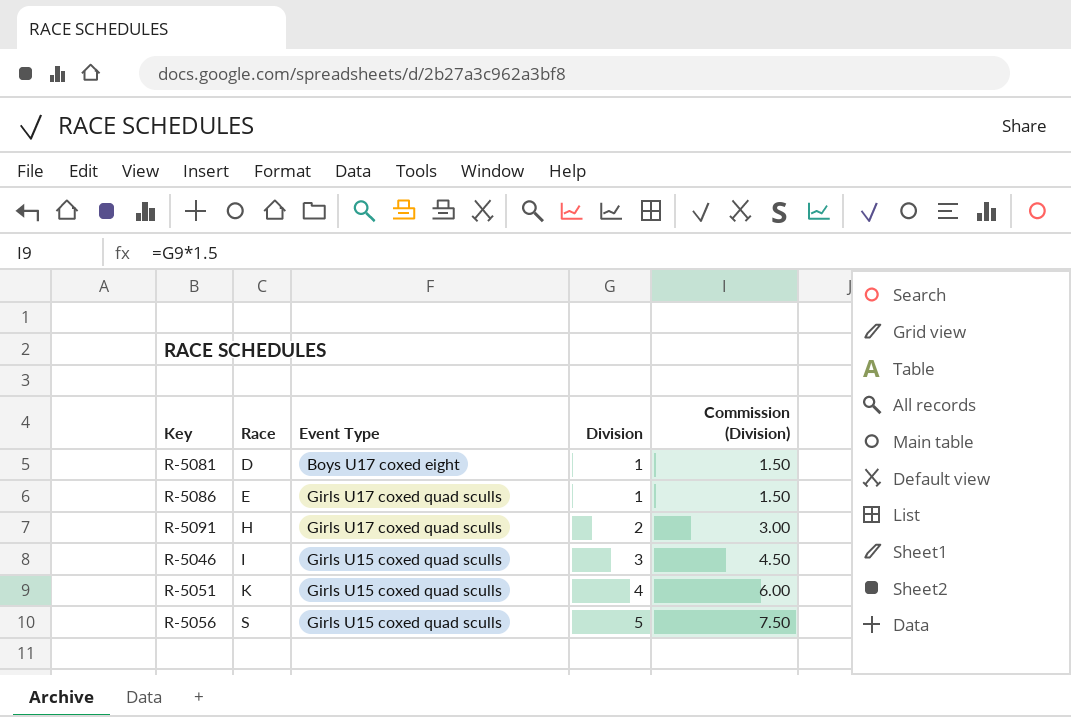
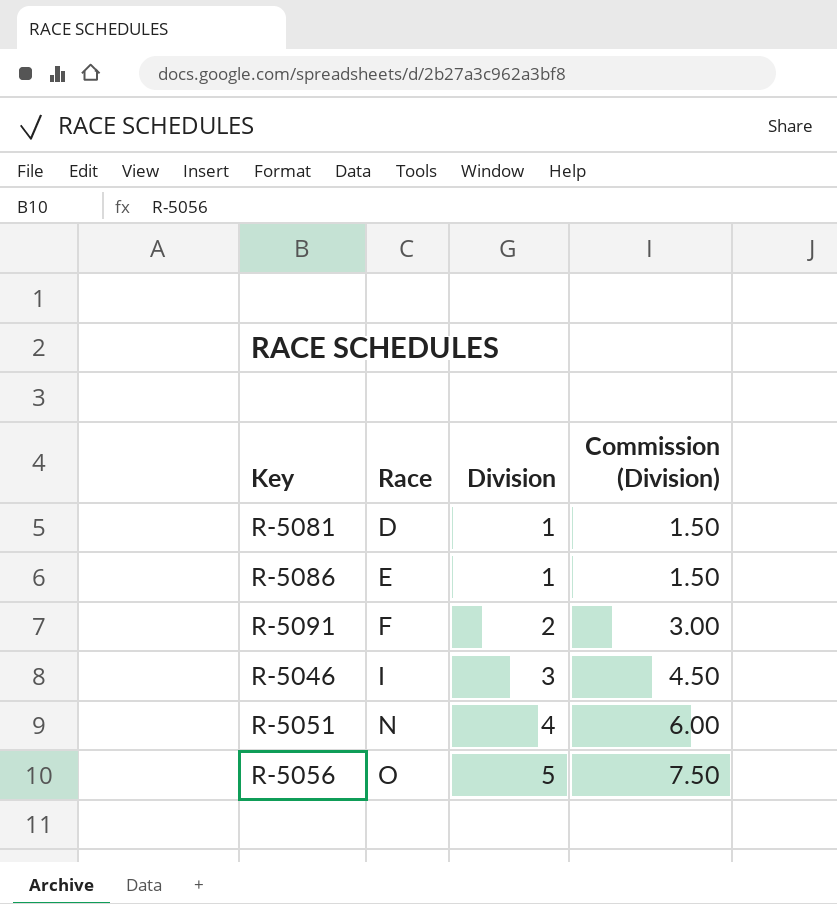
column Event Type | position: 3 -> none
R-5091 | Race: H -> F
R-5051 | Race: K -> N
R-5056 | Race: S -> O

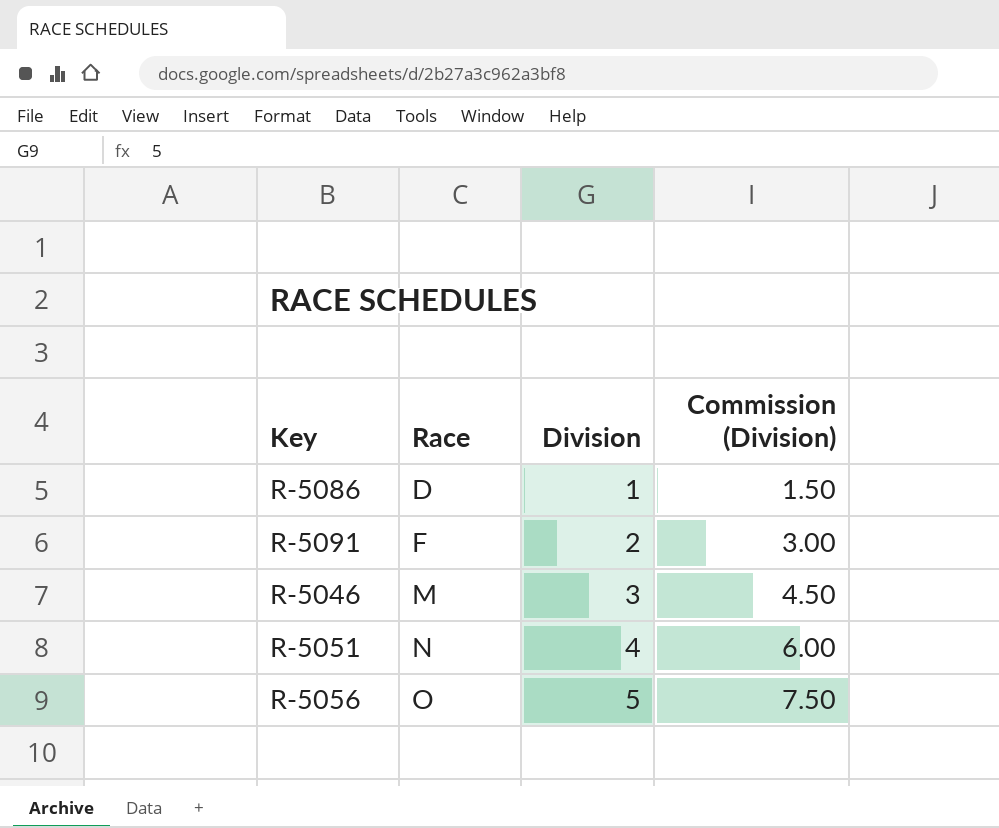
row R-5081: D | 1 | 1.50 -> none
R-5086 | Race: E -> D
R-5046 | Race: I -> M

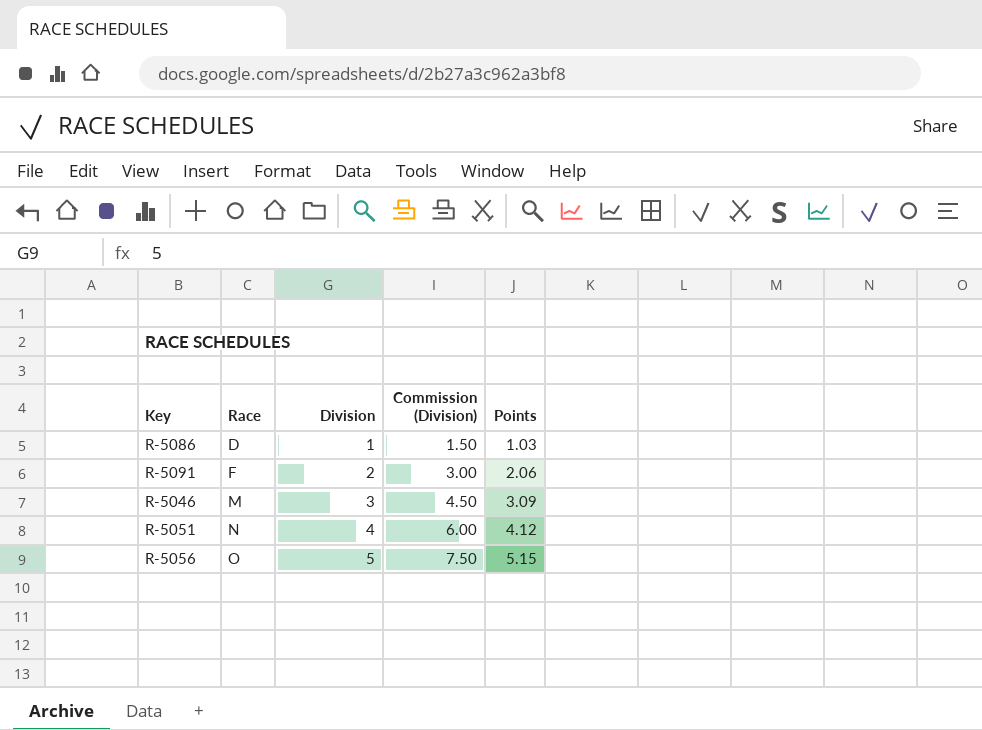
column Points | formula: none -> [Division] * 1.03

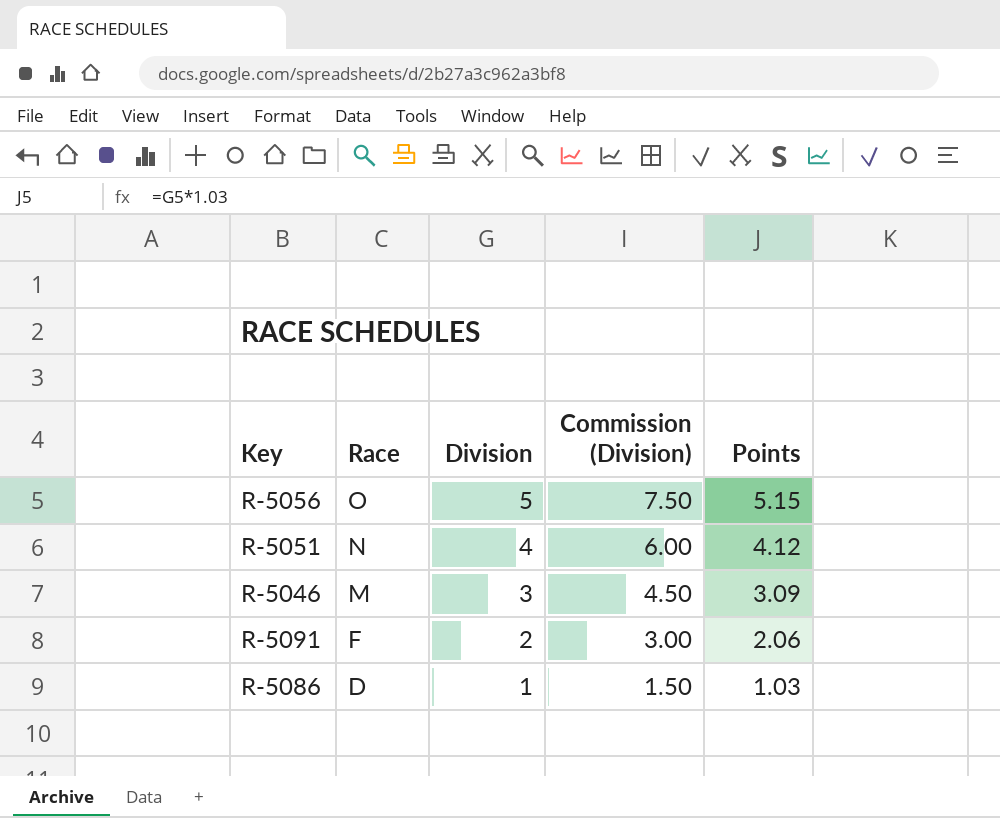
row order: Race ascending -> Race descending

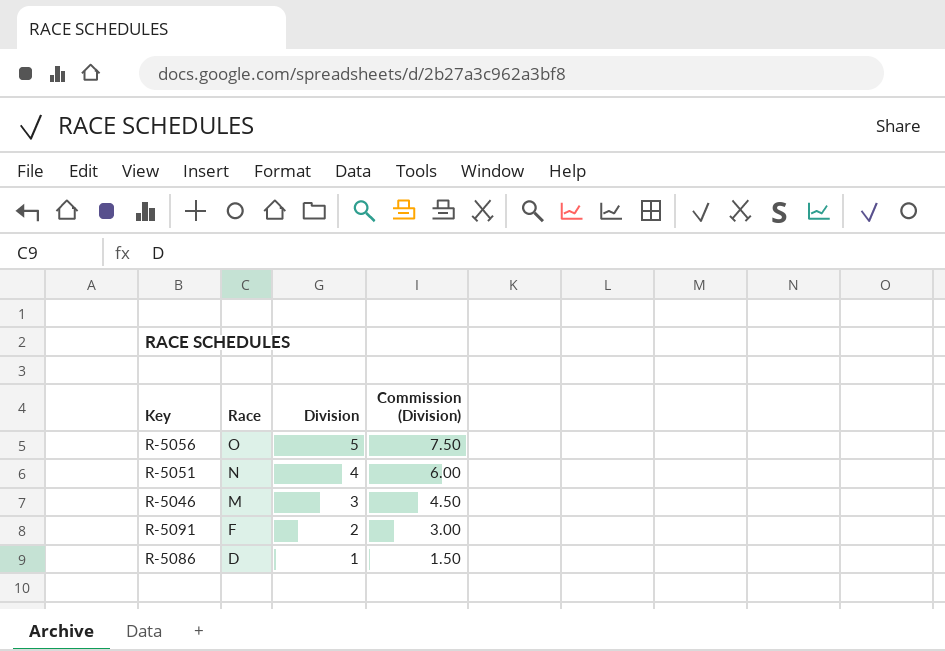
column Points | formula: [Division] * 1.03 -> none

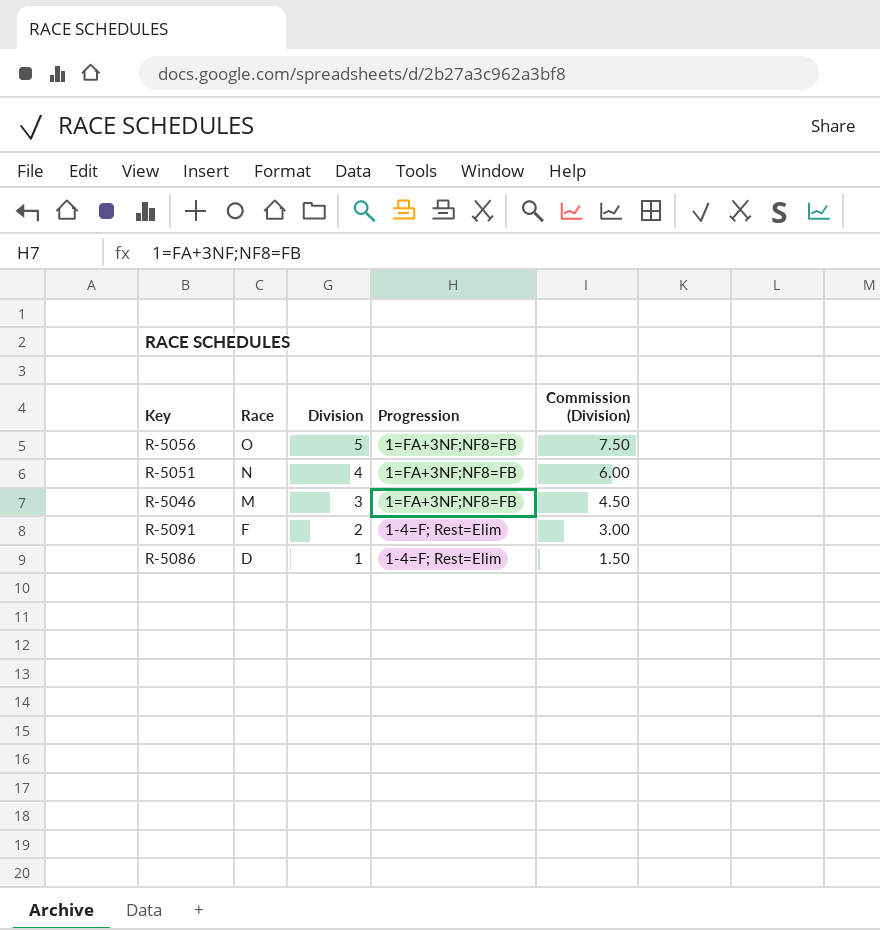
column Progression | position: none -> 4

